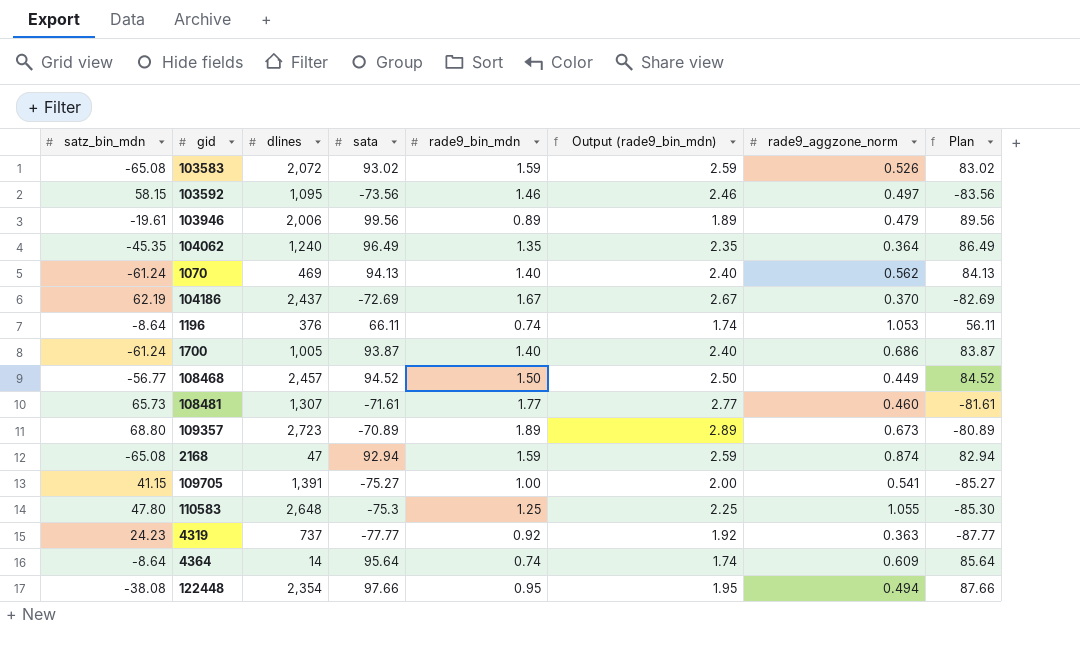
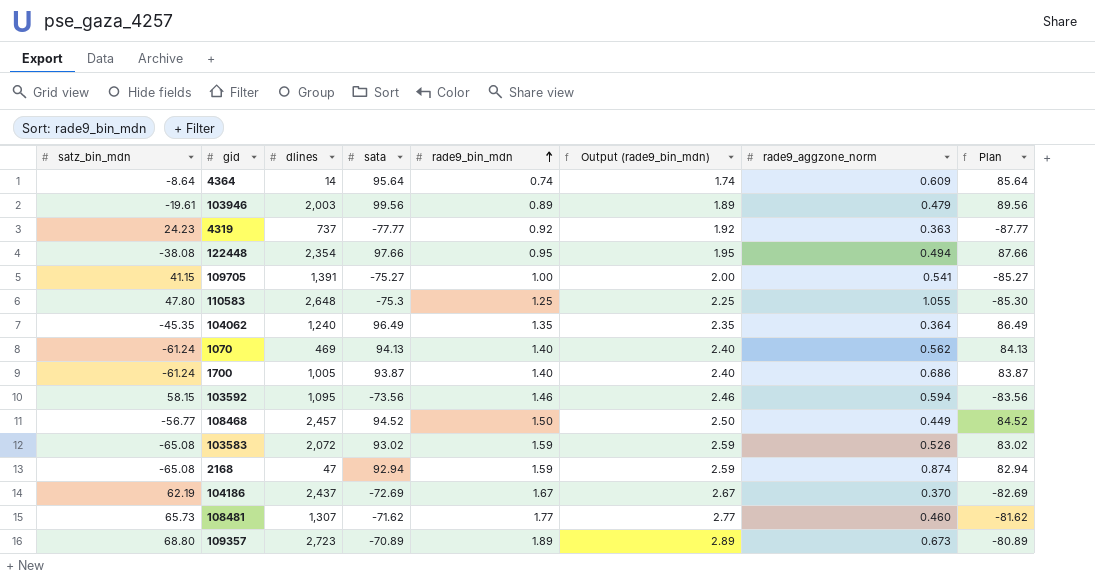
row order: none -> rade9_bin_mdn ascending
row 1196: -8.64 | 376 | 66.11 | 0.74 | 1.74 | 1.053 | 56.11 -> none
103946 | dlines: 2,006 -> 2,003
103592 | rade9_aggzone_norm: 0.497 -> 0.594
108481 | sata: -71.61 -> -71.62
108481 | Plan: -81.61 -> -81.62

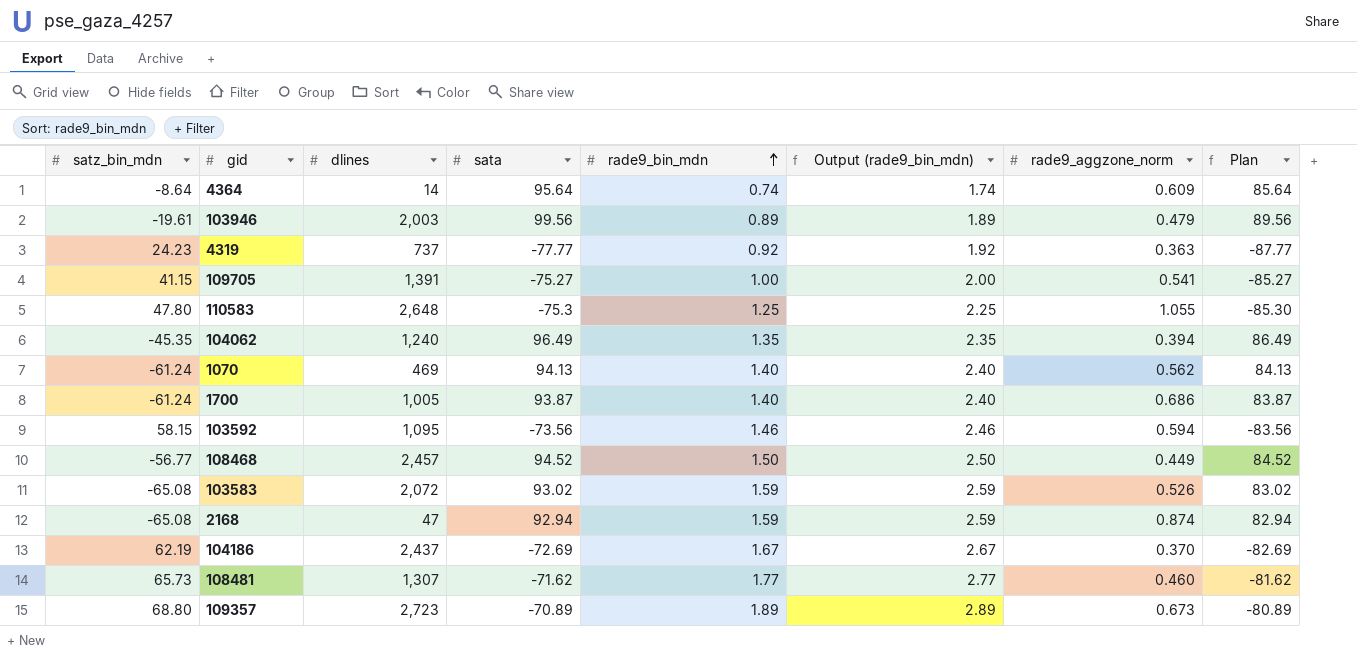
row 122448: -38.08 | 2,354 | 97.66 | 0.95 | 1.95 | 0.494 | 87.66 -> none
104062 | rade9_aggzone_norm: 0.364 -> 0.394

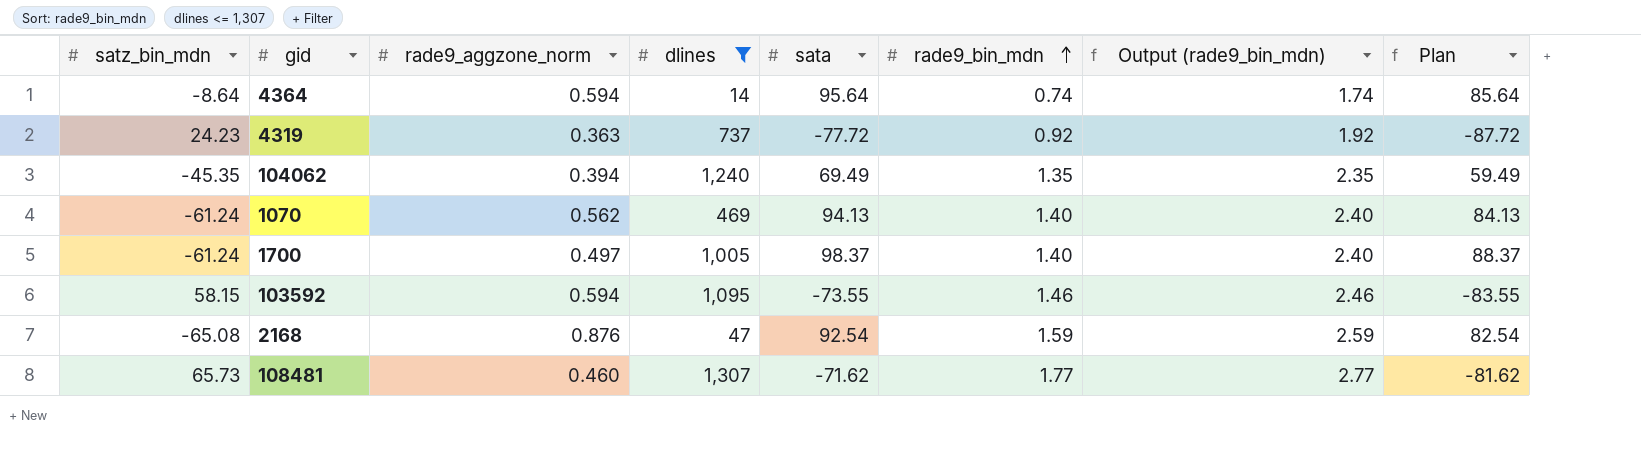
filter: none -> dlines <= 1,307
column rade9_aggzone_norm | position: 7 -> 3
4364 | rade9_aggzone_norm: 0.609 -> 0.594
4319 | sata: -77.77 -> -77.72
4319 | Plan: -87.77 -> -87.72
104062 | sata: 96.49 -> 69.49
104062 | Plan: 86.49 -> 59.49
1700 | rade9_aggzone_norm: 0.686 -> 0.497
1700 | sata: 93.87 -> 98.37
1700 | Plan: 83.87 -> 88.37
103592 | sata: -73.56 -> -73.55
103592 | Plan: -83.56 -> -83.55
2168 | rade9_aggzone_norm: 0.874 -> 0.876
2168 | sata: 92.94 -> 92.54
2168 | Plan: 82.94 -> 82.54

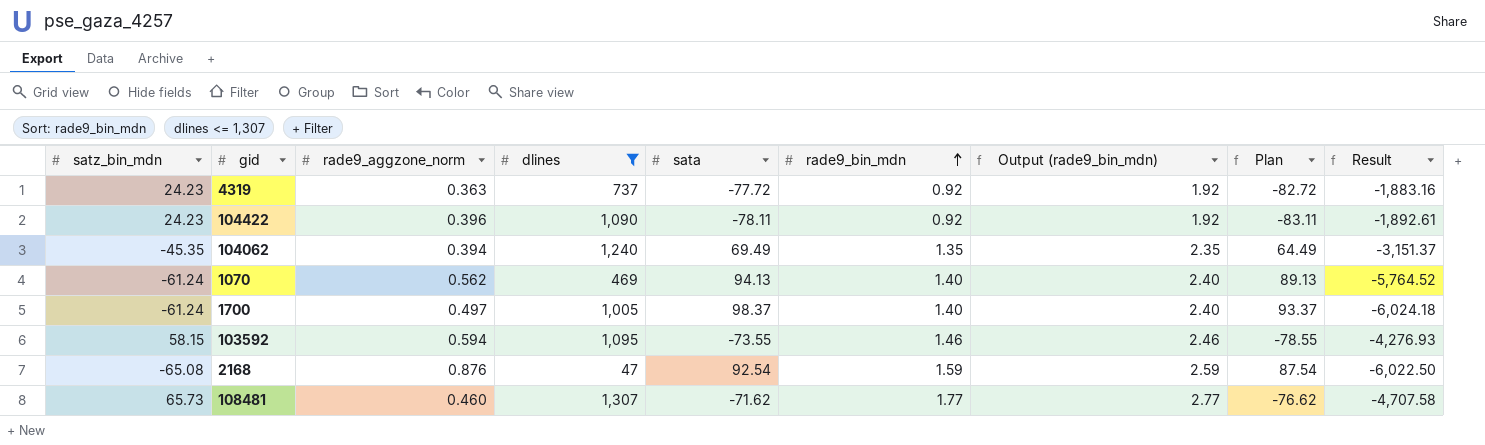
column Plan | formula: [sata] - 10 -> [sata] - 5
column Result | formula: none -> [satz_bin_mdn] * [sata]
row 4364: -8.64 | 0.594 | 14 | 95.64 | 0.74 | 1.74 | 85.64 -> none
row 104422: none -> 24.23 | 0.396 | 1,090 | -78.11 | 0.92 | 1.92 | -83.11 | -1,892.61

